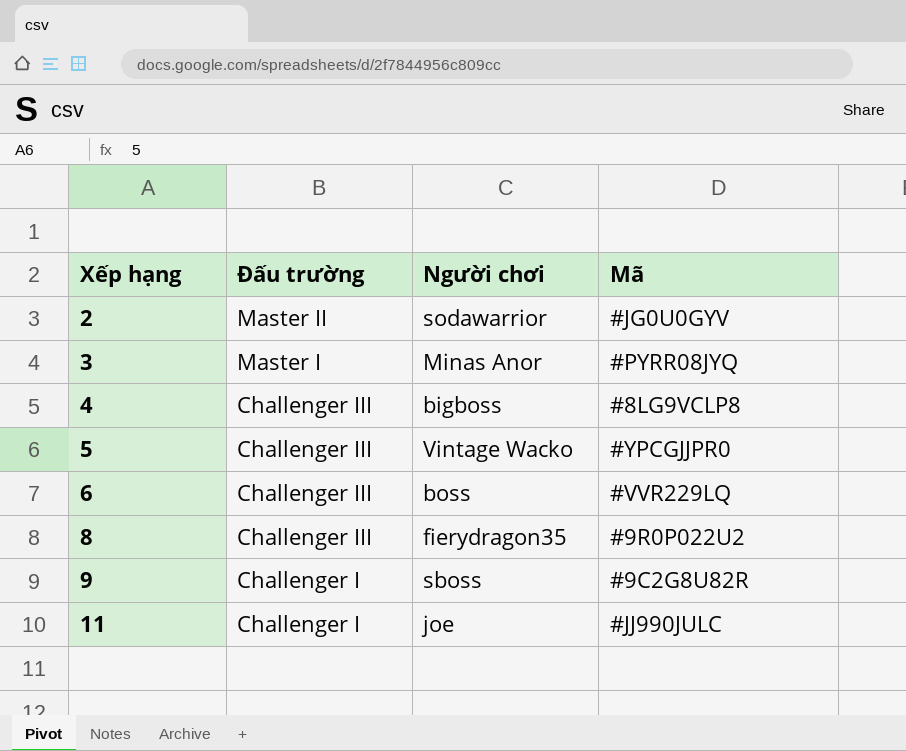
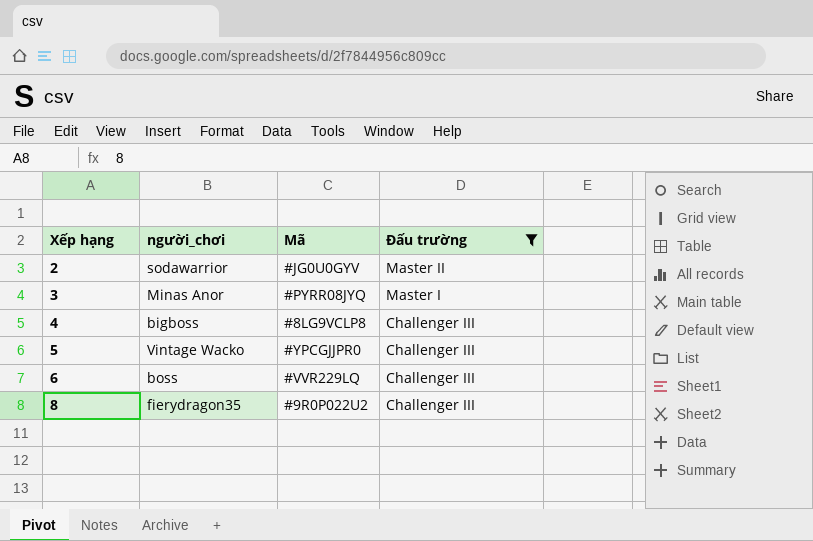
filter: none -> Đấu trường != Challenger I
column name: Người chơi -> người_chơi
column Đấu trường | position: 2 -> 4

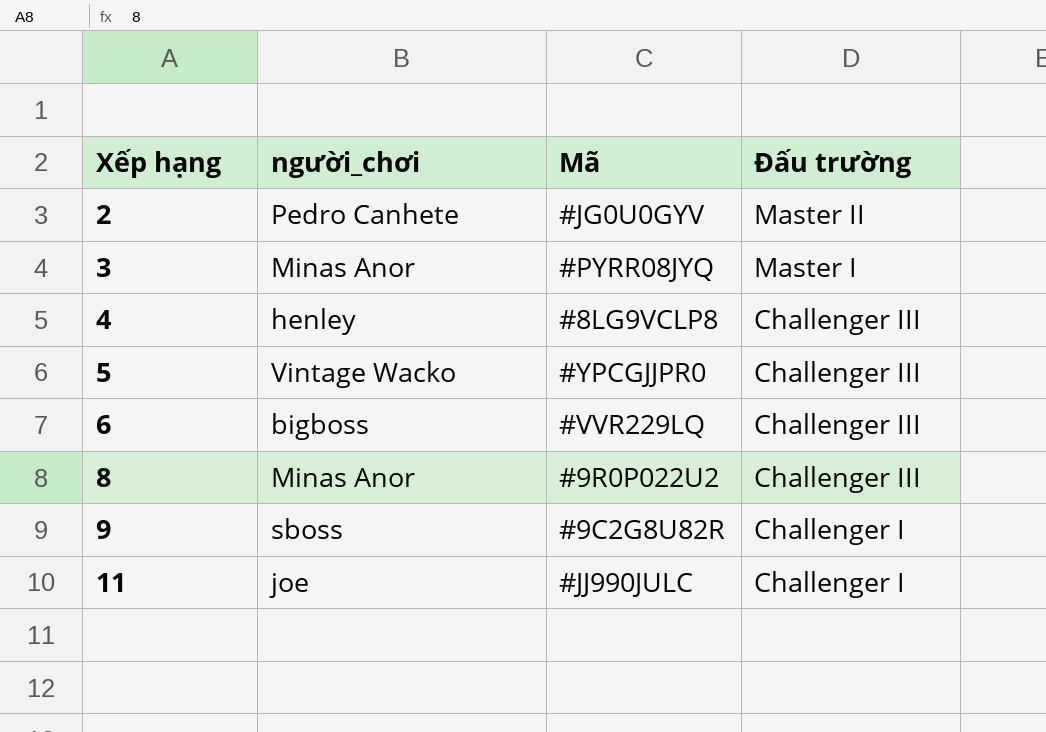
filter: Đấu trường != Challenger I -> none
2 | người_chơi: sodawarrior -> Pedro Canhete
4 | người_chơi: bigboss -> henley
6 | người_chơi: boss -> bigboss
8 | người_chơi: fierydragon35 -> Minas Anor

